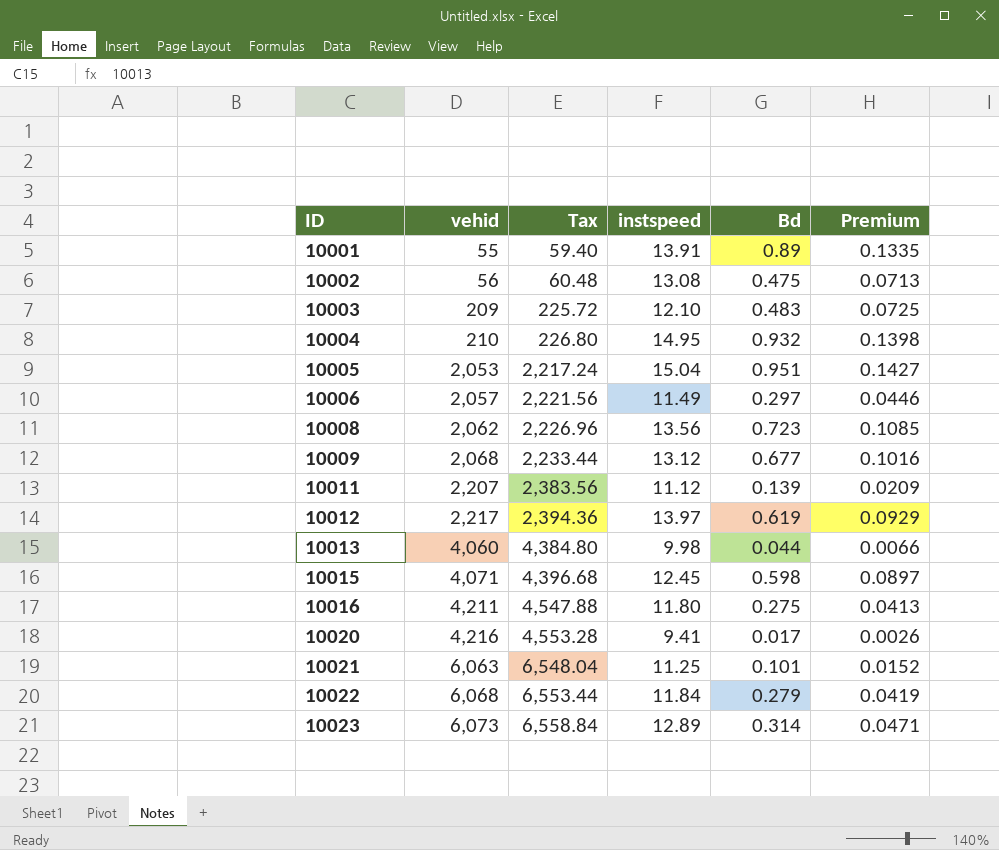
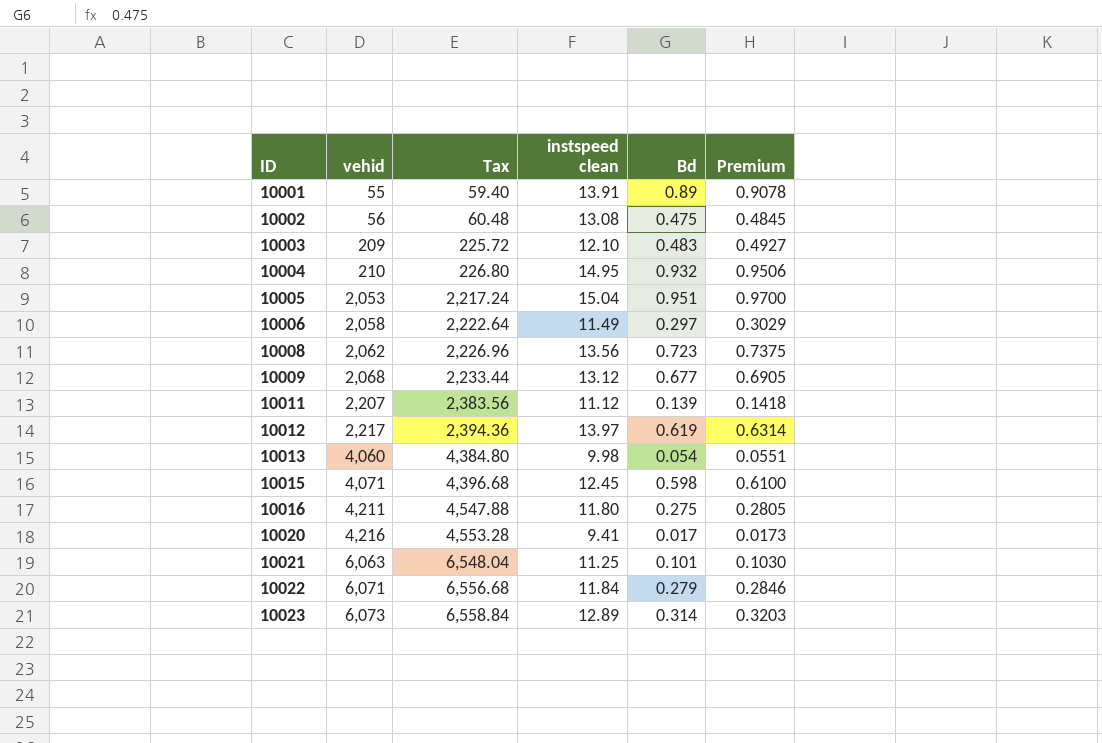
column name: instspeed -> instspeed clean
column Premium | formula: [Bd] * 0.15 -> [Bd] * 1.02
10006 | vehid: 2,057 -> 2,058
10006 | Tax: 2,221.56 -> 2,222.64
10013 | Bd: 0.044 -> 0.054
10022 | vehid: 6,068 -> 6,071
10022 | Tax: 6,553.44 -> 6,556.68

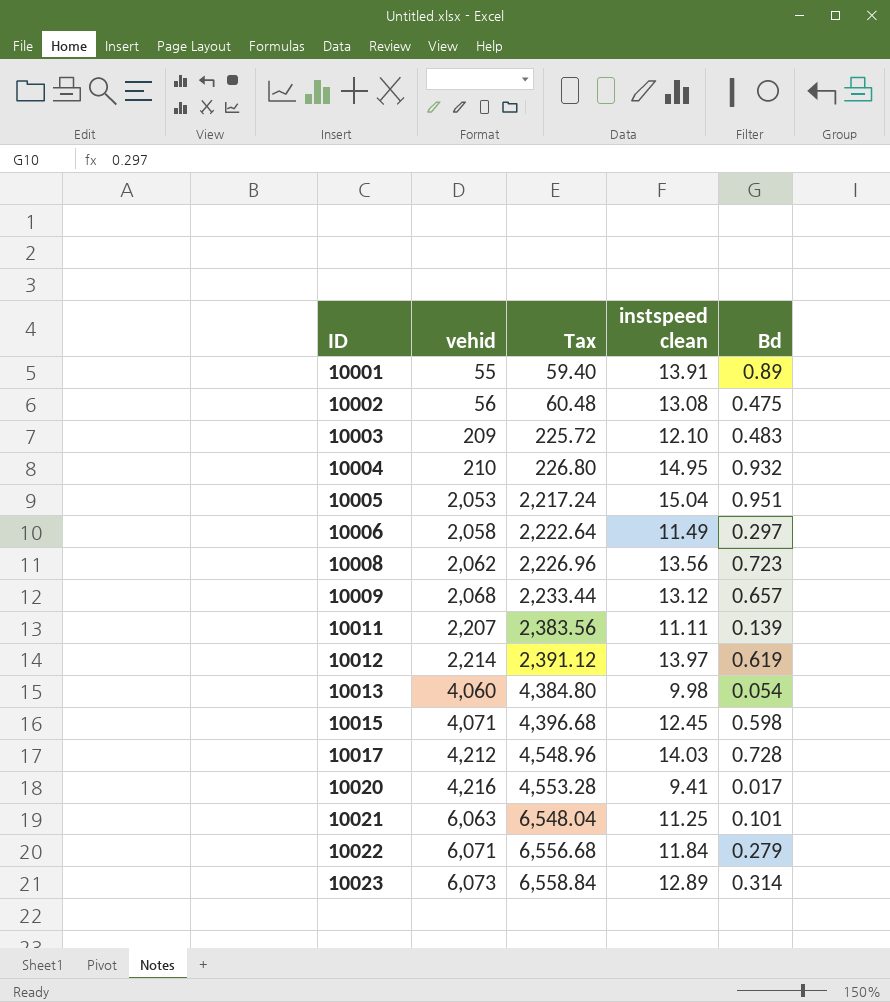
column Premium | formula: [Bd] * 1.02 -> none
row 10016: 4,211 | 4,547.88 | 11.80 | 0.275 | 0.2805 -> none
10009 | Bd: 0.677 -> 0.657
10011 | instspeed clean: 11.12 -> 11.11
10012 | vehid: 2,217 -> 2,214
10012 | Tax: 2,394.36 -> 2,391.12
row 10017: none -> 4,212 | 4,548.96 | 14.03 | 0.728

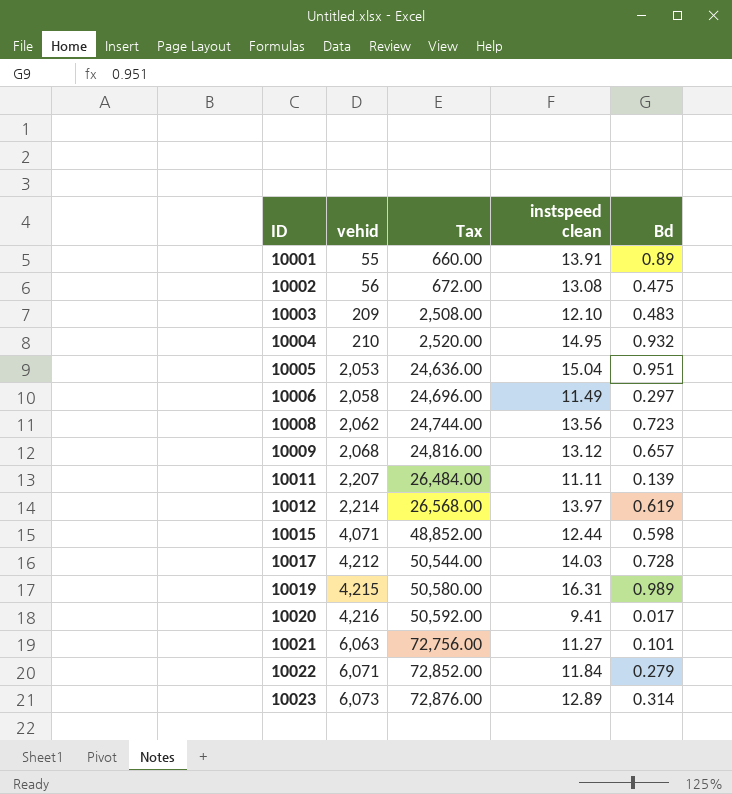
column Tax | formula: [vehid] * 1.08 -> [vehid] * 12
row 10013: 4,060 | 4,384.80 | 9.98 | 0.054 -> none
10015 | instspeed clean: 12.45 -> 12.44
row 10019: none -> 4,215 | 50,580.00 | 16.31 | 0.989
10021 | instspeed clean: 11.25 -> 11.27

